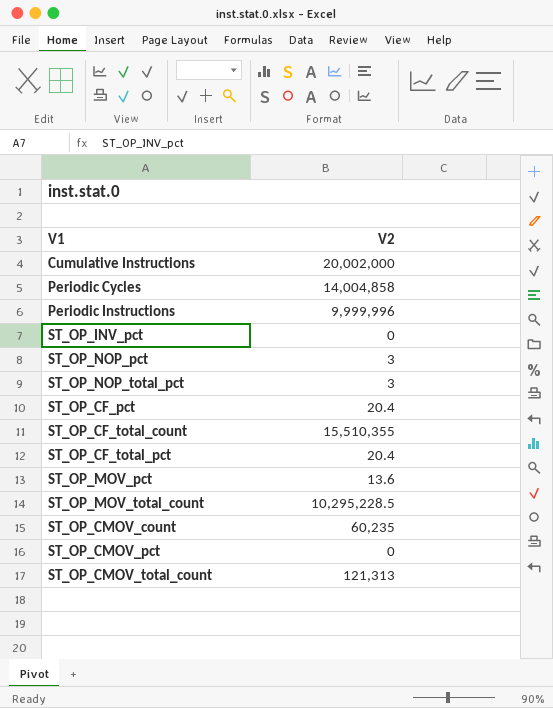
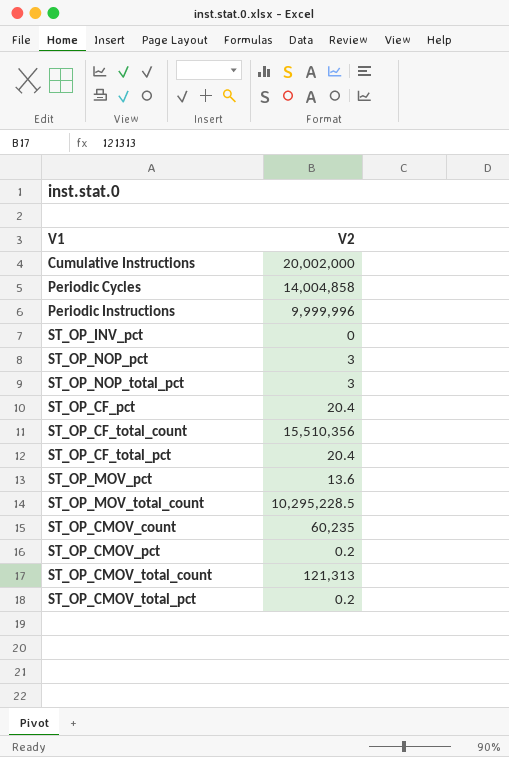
ST_OP_CF_total_count | V2: 15,510,355 -> 15,510,356
ST_OP_CMOV_pct | V2: 0 -> 0.2
row ST_OP_CMOV_total_pct: none -> 0.2

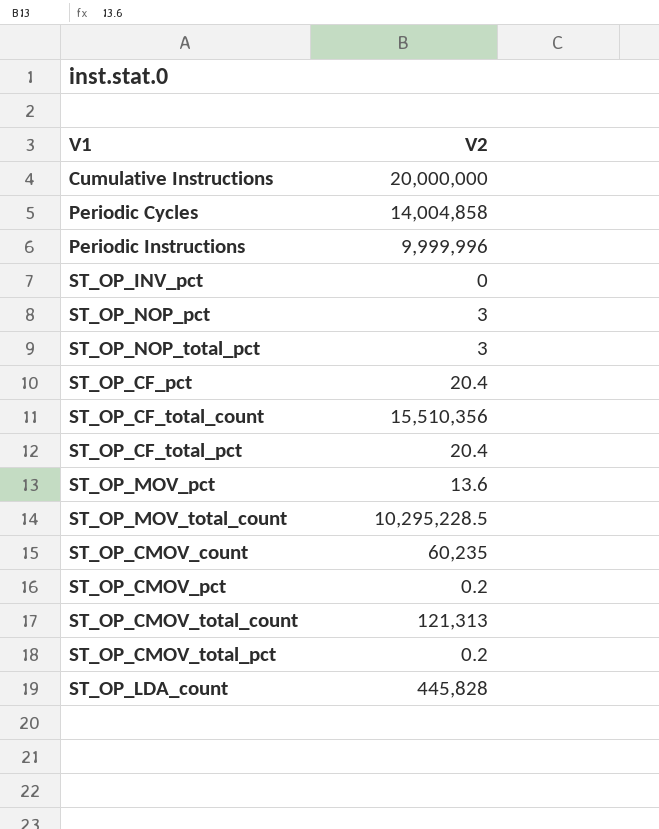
Cumulative Instructions | V2: 20,002,000 -> 20,000,000
row ST_OP_LDA_count: none -> 445,828

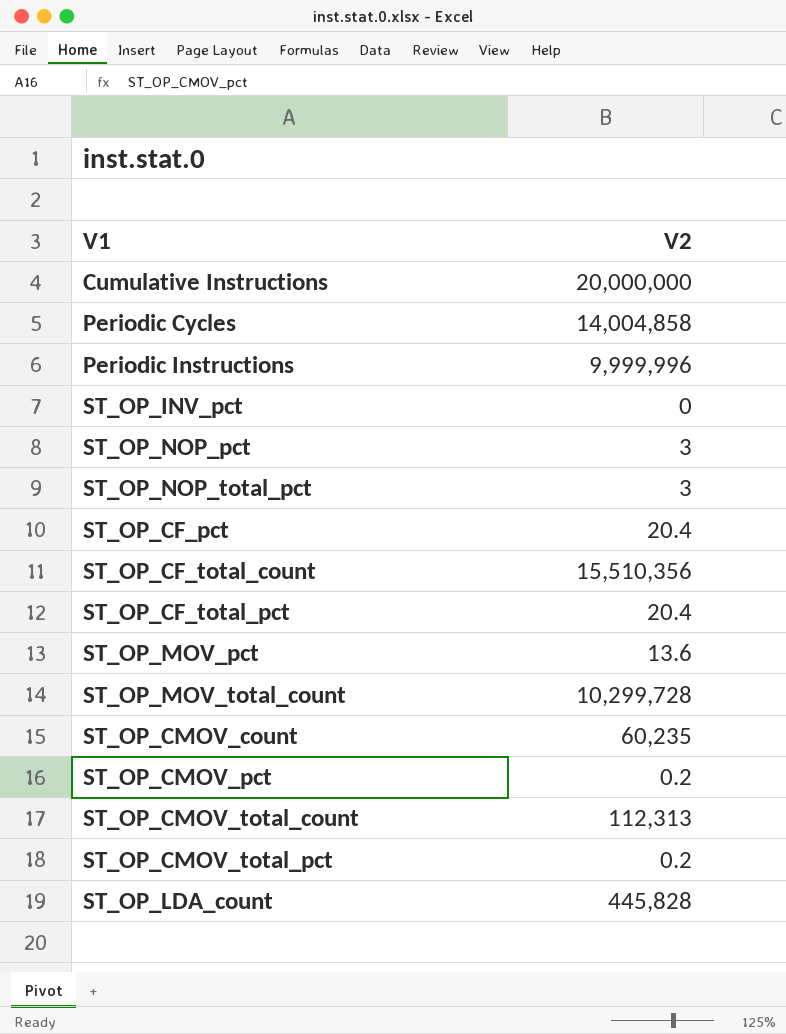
ST_OP_MOV_total_count | V2: 10,295,228.5 -> 10,299,728
ST_OP_CMOV_total_count | V2: 121,313 -> 112,313

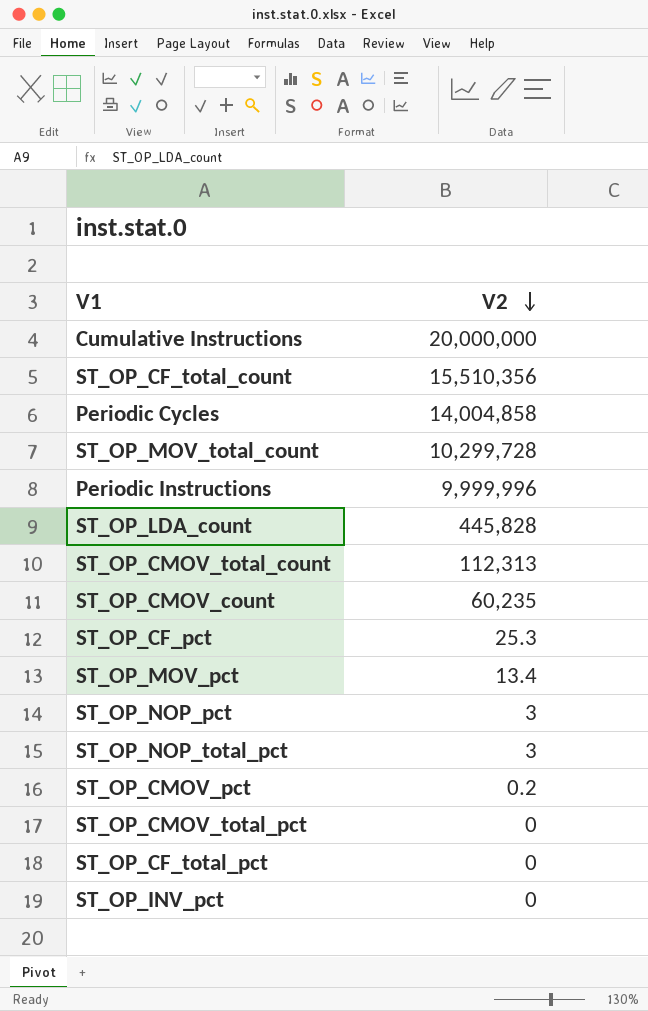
row order: none -> V2 descending
ST_OP_CF_pct | V2: 20.4 -> 25.3
ST_OP_MOV_pct | V2: 13.6 -> 13.4
ST_OP_CMOV_total_pct | V2: 0.2 -> 0
ST_OP_CF_total_pct | V2: 20.4 -> 0

